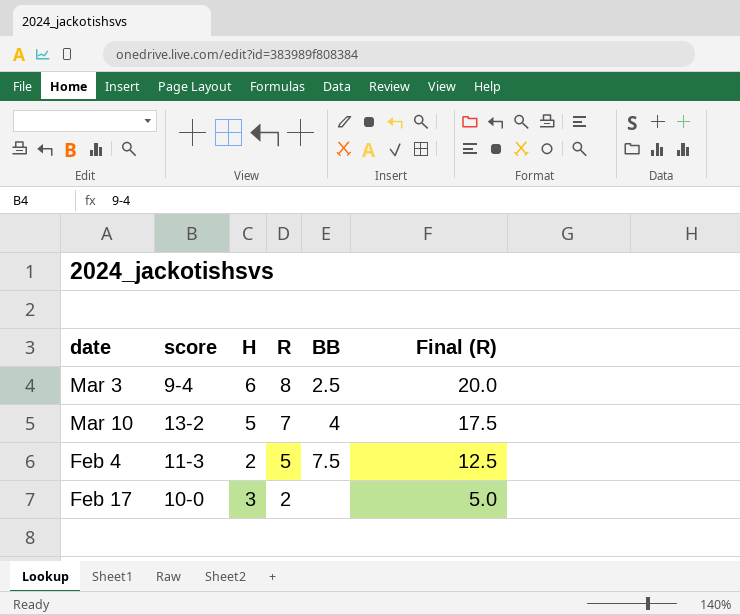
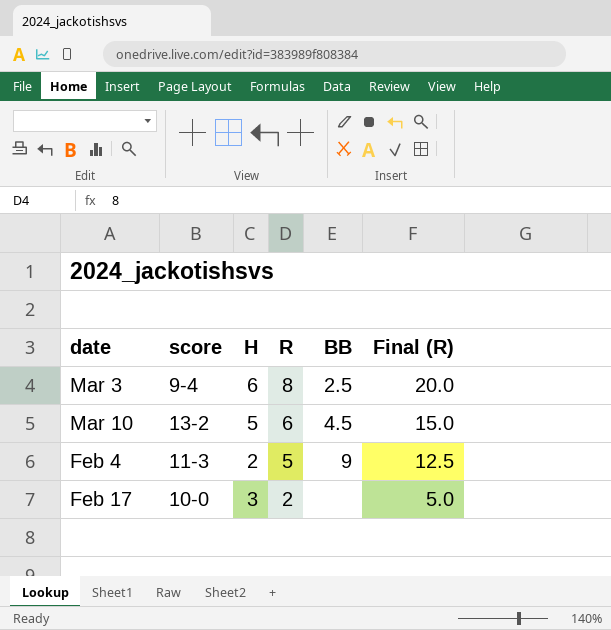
Mar 10 | R: 7 -> 6
Mar 10 | BB: 4 -> 4.5
Mar 10 | Final (R): 17.5 -> 15.0
Feb 4 | BB: 7.5 -> 9

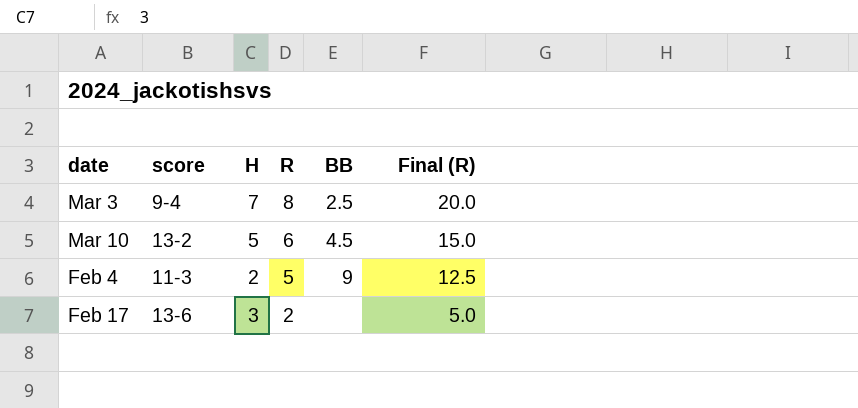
Mar 3 | H: 6 -> 7
Feb 17 | score: 10-0 -> 13-6

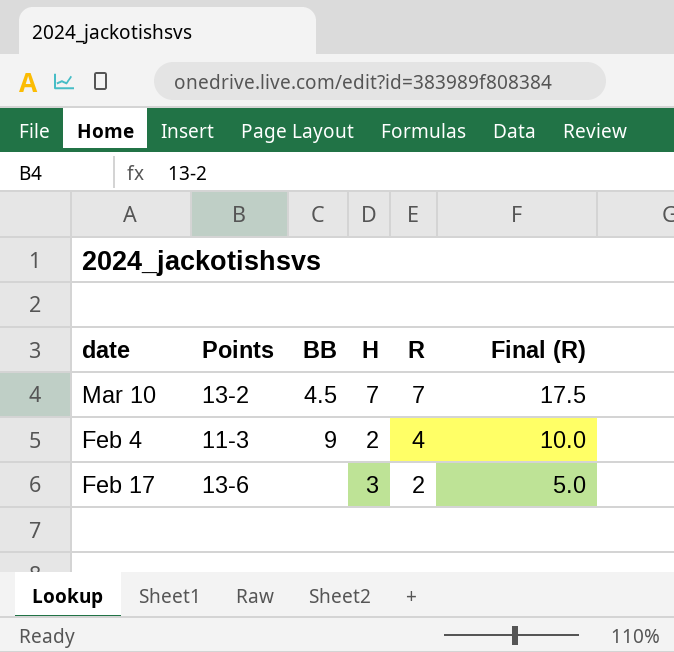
column name: score -> Points
column BB | position: 5 -> 3
row Mar 3: 9-4 | 7 | 8 | 2.5 | 20.0 -> none
Mar 10 | H: 5 -> 7
Mar 10 | R: 6 -> 7
Mar 10 | Final (R): 15.0 -> 17.5
Feb 4 | R: 5 -> 4
Feb 4 | Final (R): 12.5 -> 10.0

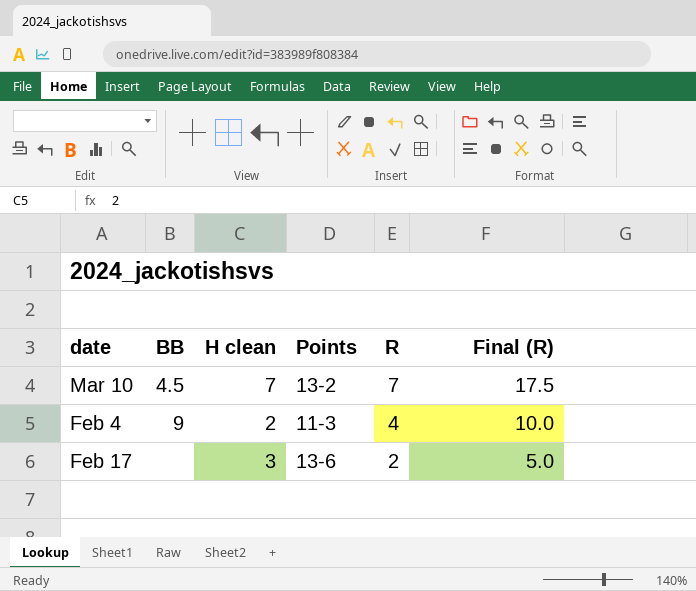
column name: H -> H clean
column Points | position: 2 -> 4

